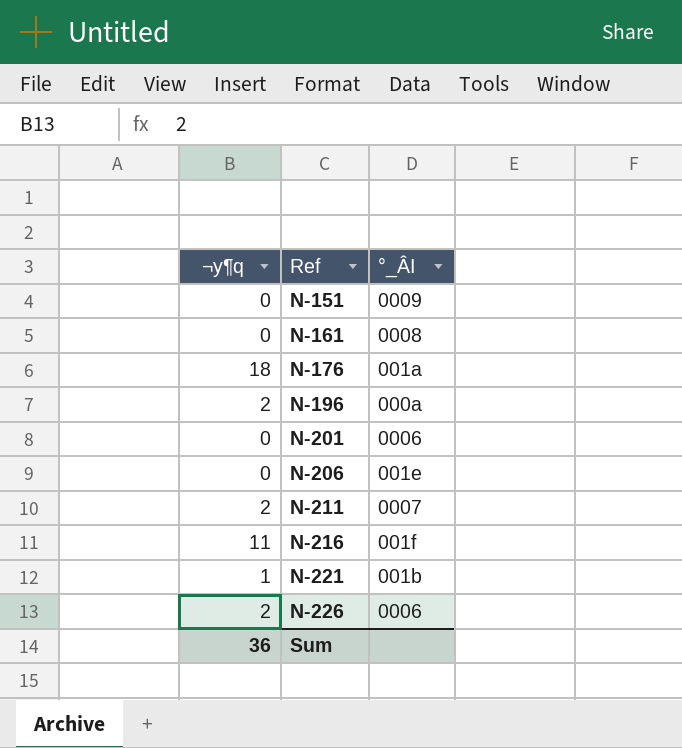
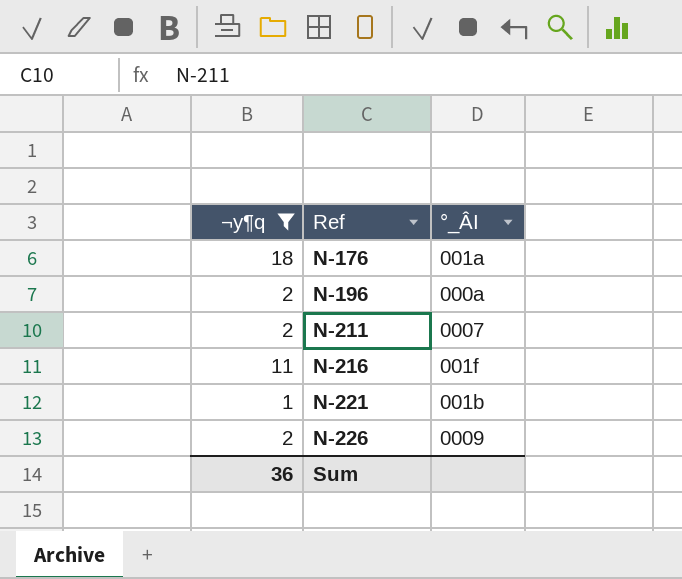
filter: none -> ¬y¶q != 0
N-226 | °_ÂI: 0006 -> 0009

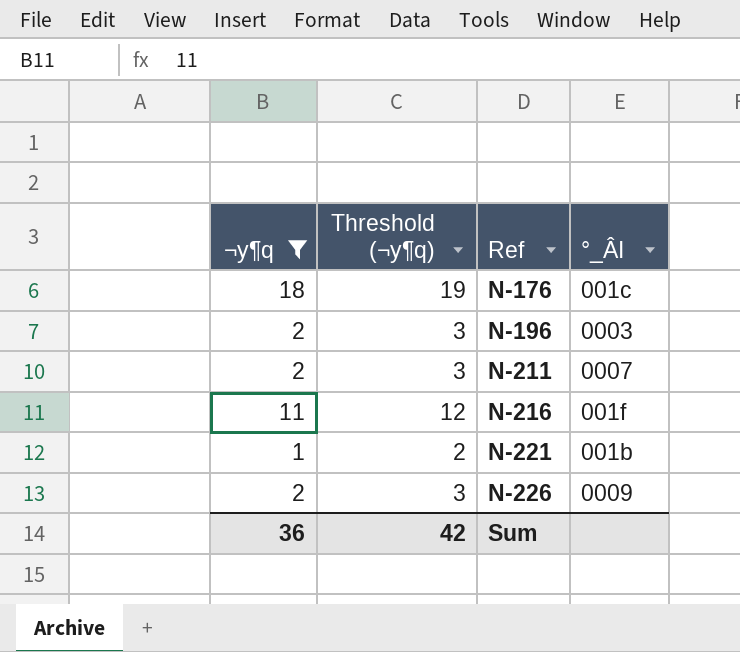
column Threshold (¬y¶q) | formula: none -> [¬y¶q] + 1
N-176 | °_ÂI: 001a -> 001c
N-196 | °_ÂI: 000a -> 0003

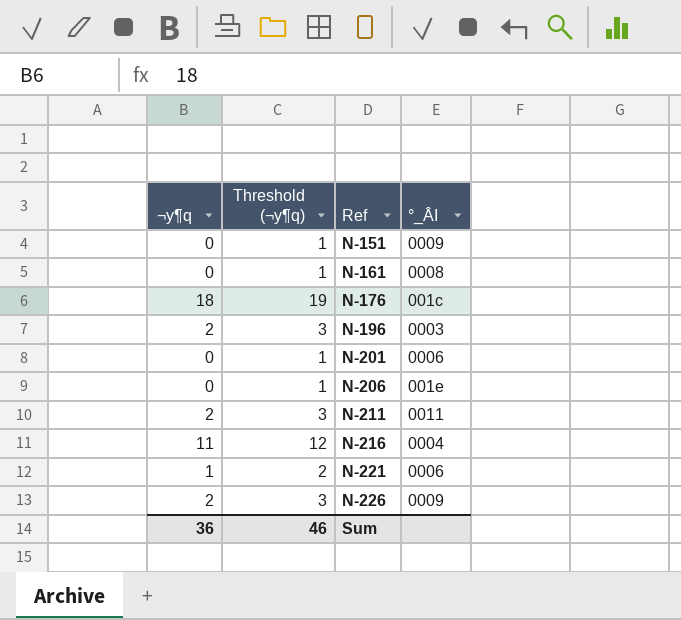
filter: ¬y¶q != 0 -> none
N-211 | °_ÂI: 0007 -> 0011
N-216 | °_ÂI: 001f -> 0004
N-221 | °_ÂI: 001b -> 0006
Sum | Threshold (¬y¶q): 42 -> 46

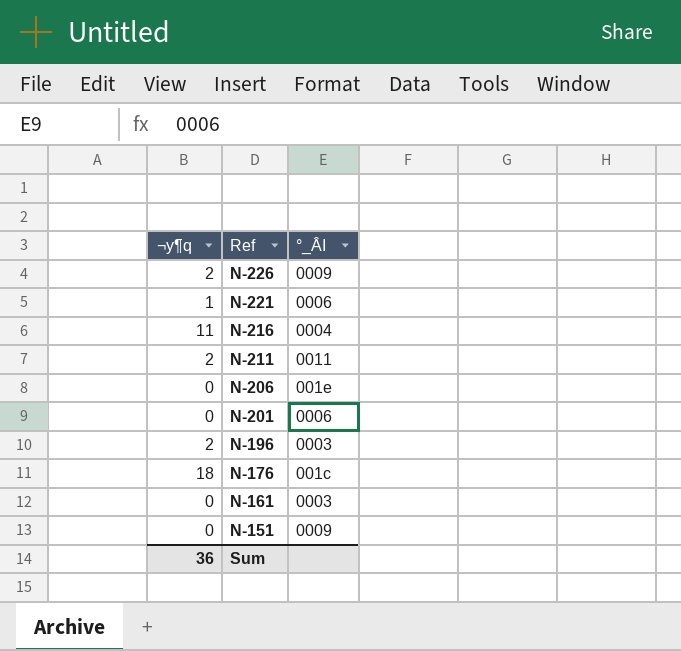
row order: Ref ascending -> Ref descending
column Threshold (¬y¶q) | formula: [¬y¶q] + 1 -> none
N-161 | °_ÂI: 0008 -> 0003

